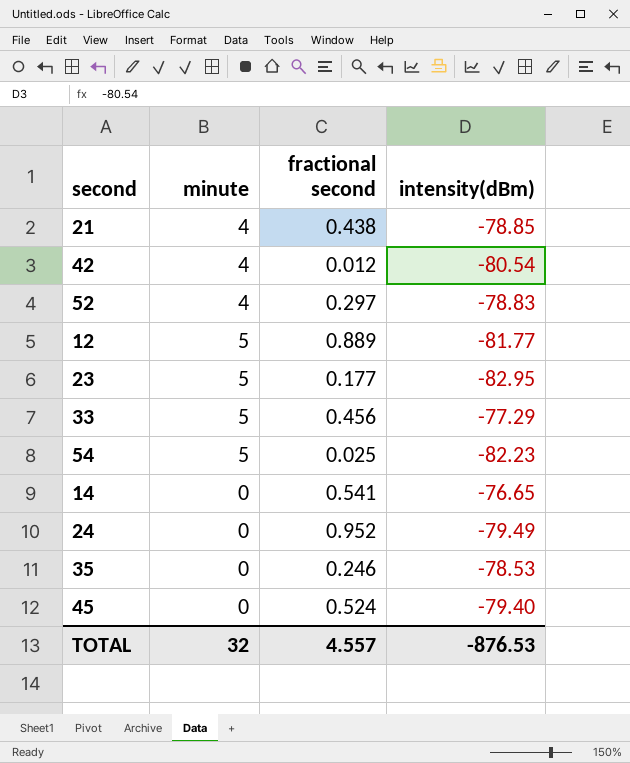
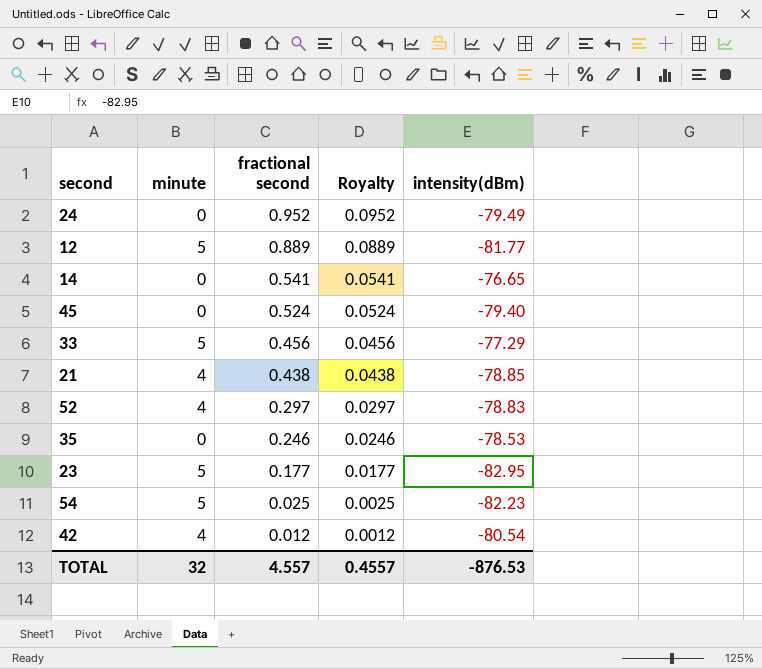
row order: none -> fractional second descending
column Royalty | formula: none -> [fractional second] * 0.1

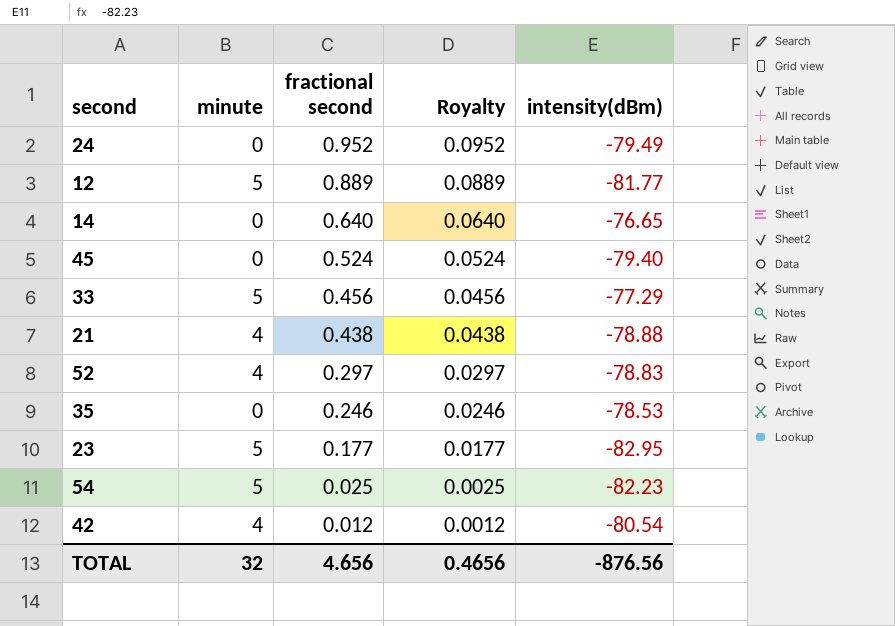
14 | fractional second: 0.541 -> 0.640
14 | Royalty: 0.0541 -> 0.0640
21 | intensity(dBm): -78.85 -> -78.88
TOTAL | fractional second: 4.557 -> 4.656
TOTAL | Royalty: 0.4557 -> 0.4656
TOTAL | intensity(dBm): -876.53 -> -876.56

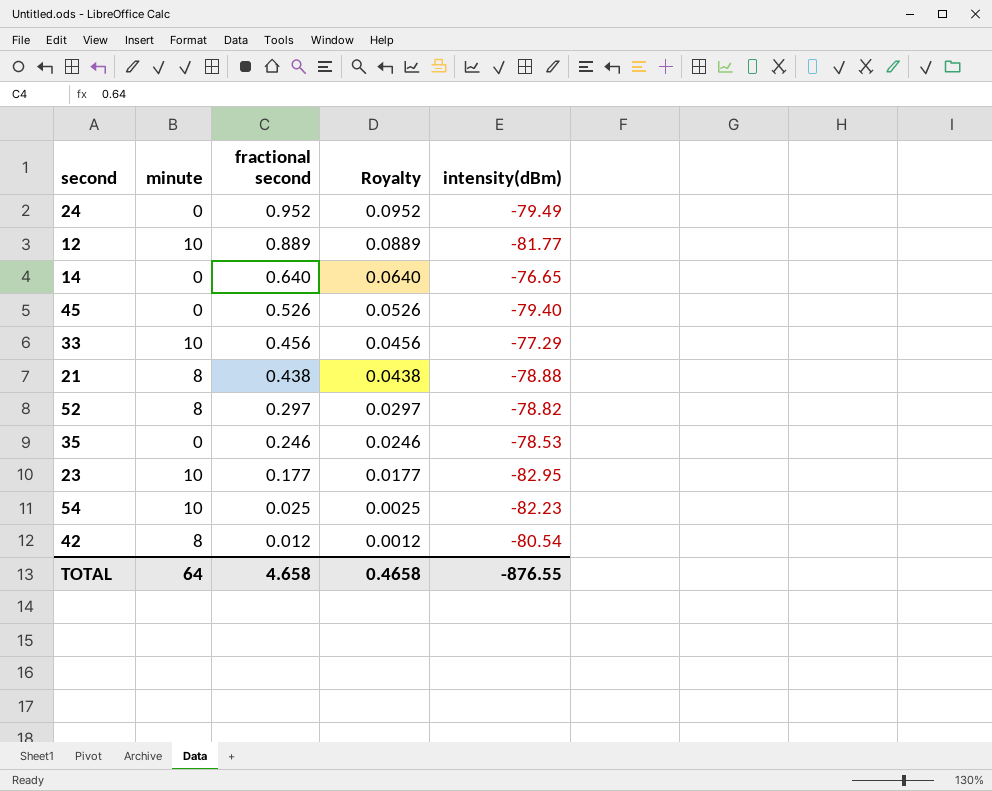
12 | minute: 5 -> 10
45 | fractional second: 0.524 -> 0.526
45 | Royalty: 0.0524 -> 0.0526
33 | minute: 5 -> 10
21 | minute: 4 -> 8
52 | minute: 4 -> 8
52 | intensity(dBm): -78.83 -> -78.82
23 | minute: 5 -> 10
54 | minute: 5 -> 10
42 | minute: 4 -> 8
TOTAL | minute: 32 -> 64
TOTAL | fractional second: 4.656 -> 4.658
TOTAL | Royalty: 0.4656 -> 0.4658
TOTAL | intensity(dBm): -876.56 -> -876.55

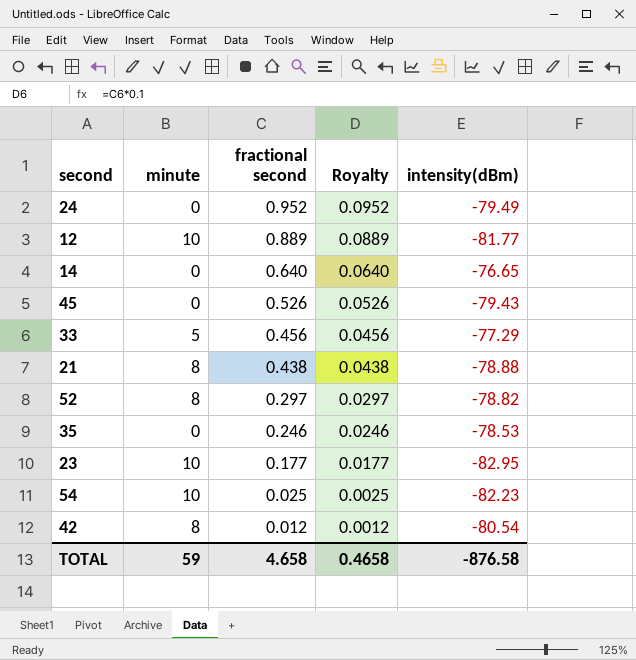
45 | intensity(dBm): -79.40 -> -79.43
33 | minute: 10 -> 5
TOTAL | minute: 64 -> 59
TOTAL | intensity(dBm): -876.55 -> -876.58

